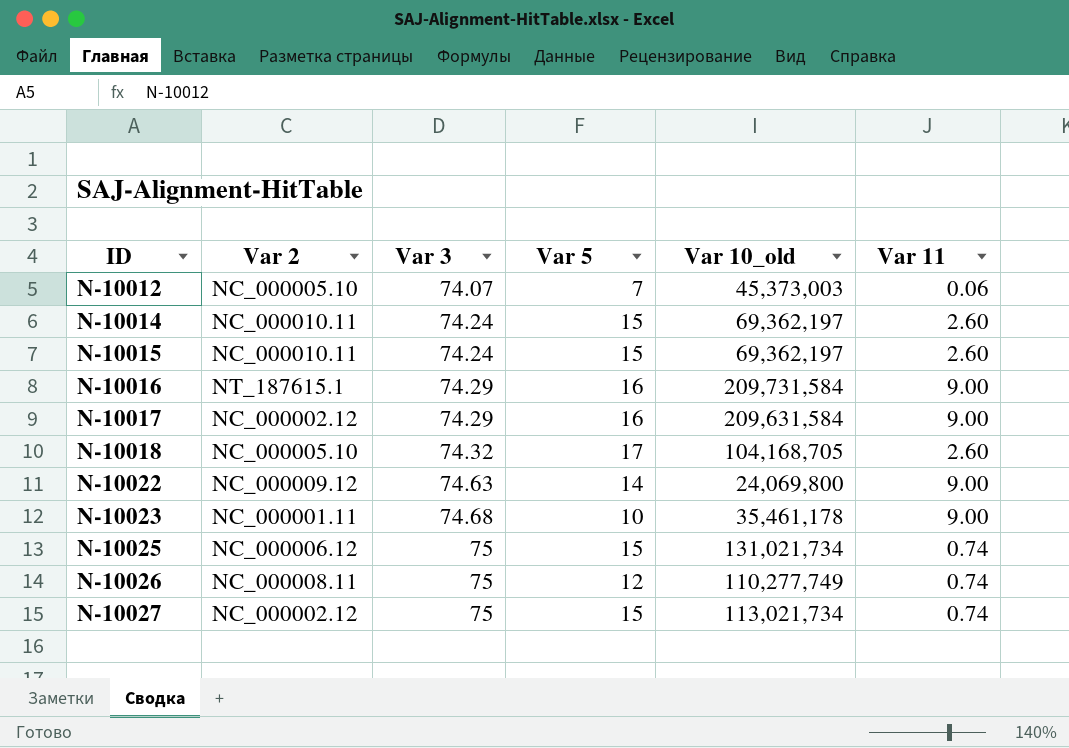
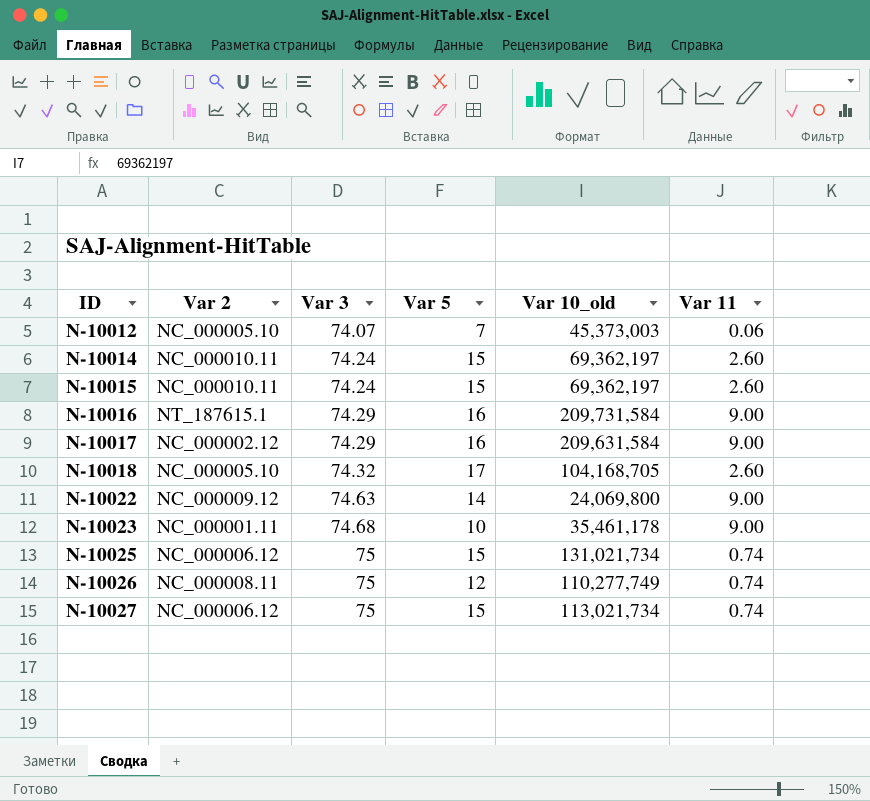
N-10027 | Var 2: NC_000002.12 -> NC_000006.12

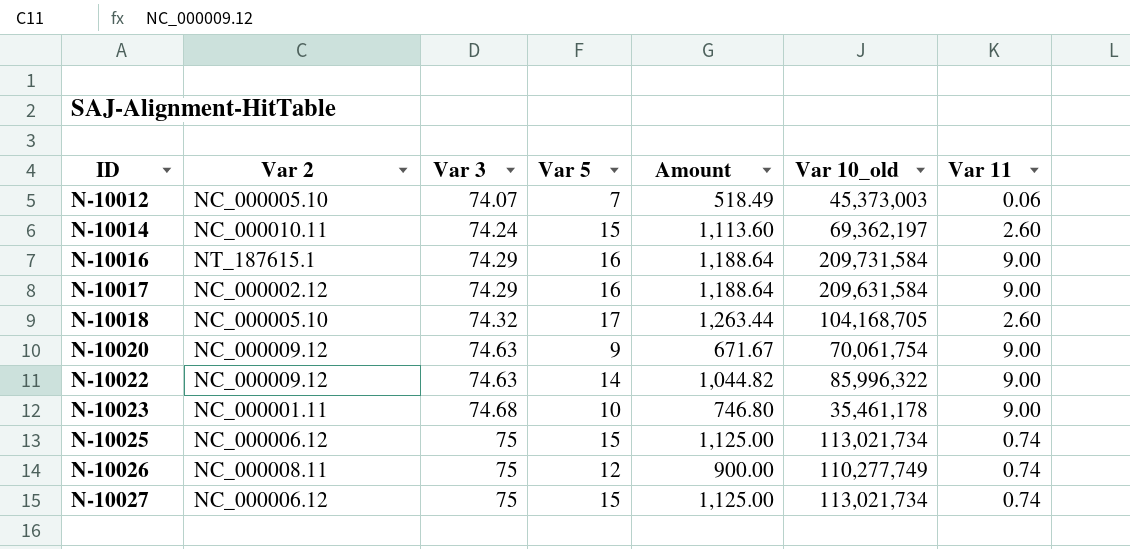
column Amount | formula: none -> [Var 3] * [Var 5]
row N-10015: NC_000010.11 | 74.24 | 15 | 69,362,197 | 2.60 -> none
row N-10020: none -> NC_000009.12 | 74.63 | 9 | 671.67 | 70,061,754 | 9.00
N-10022 | Var 10_old: 24,069,800 -> 85,996,322
N-10025 | Var 10_old: 131,021,734 -> 113,021,734

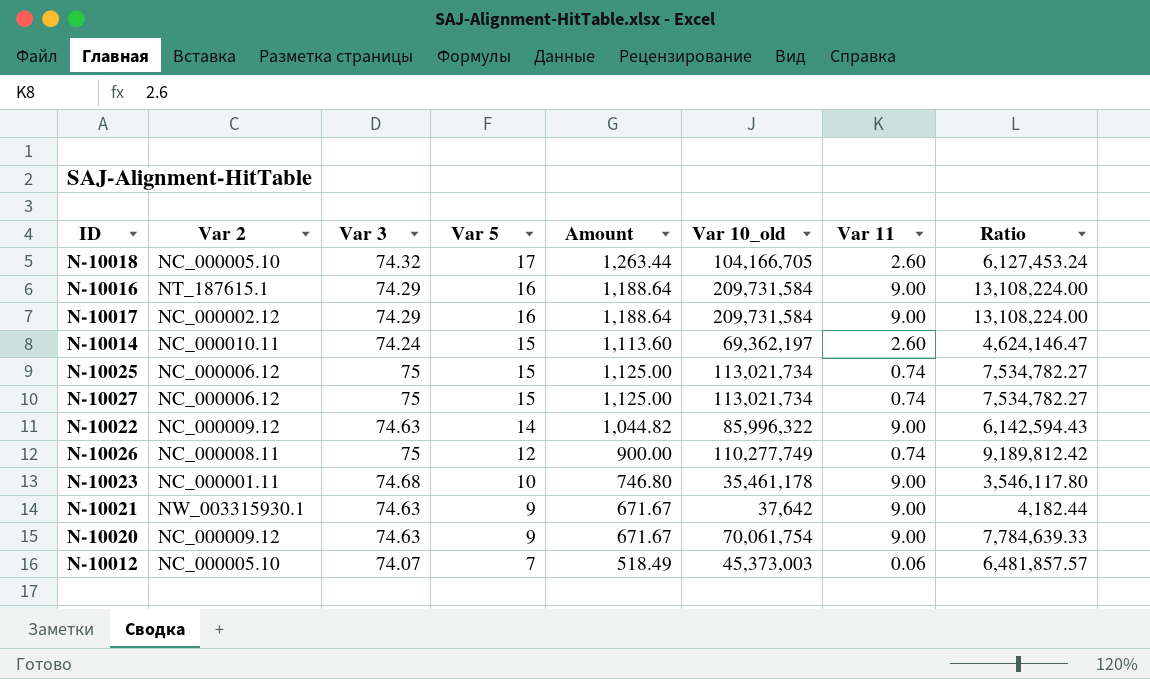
row order: ID ascending -> Var 5 descending
column Ratio | formula: none -> [Var 10_old] / [Var 5]
N-10018 | Var 10_old: 104,168,705 -> 104,166,705
N-10017 | Var 10_old: 209,631,584 -> 209,731,584
row N-10021: none -> NW_003315930.1 | 74.63 | 9 | 671.67 | 37,642 | 9.00 | 4,182.44

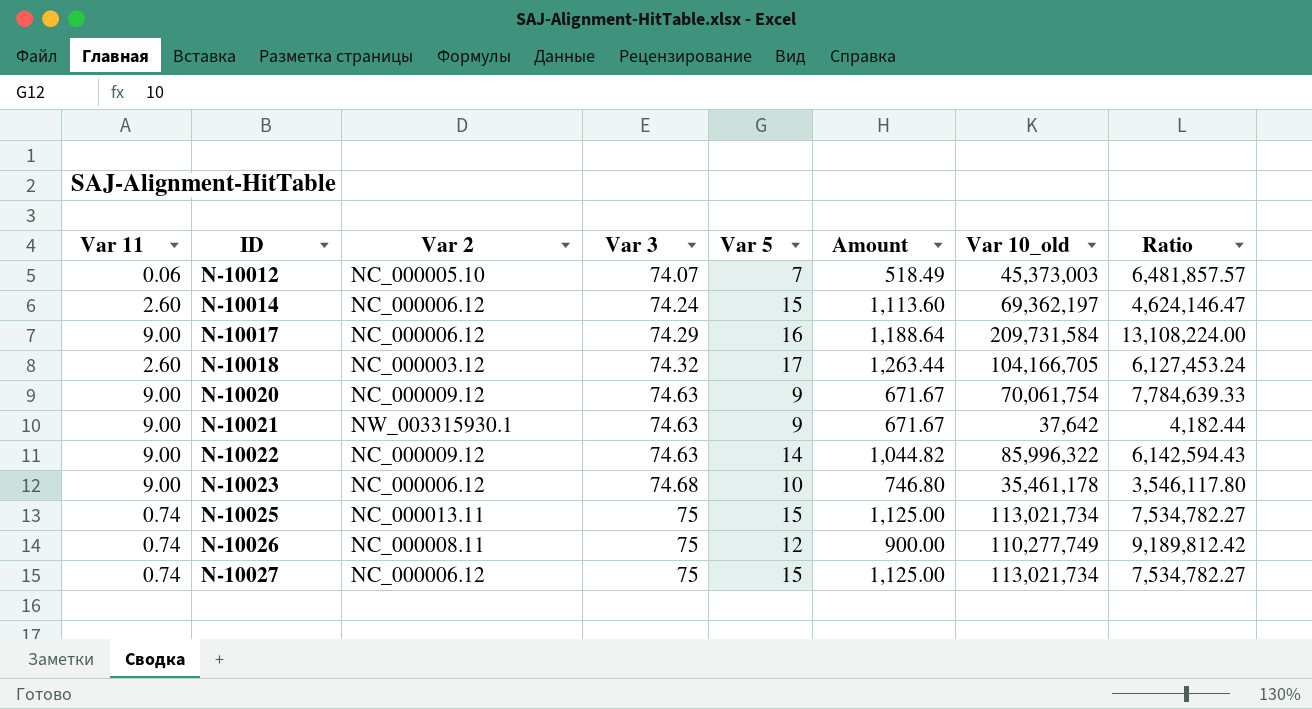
row order: Var 5 descending -> ID ascending
column Var 11 | position: 7 -> 1
row N-10016: NT_187615.1 | 74.29 | 16 | 1,188.64 | 209,731,584 | 9.00 | 13,108,224.00 -> none
N-10014 | Var 2: NC_000010.11 -> NC_000006.12
N-10017 | Var 2: NC_000002.12 -> NC_000006.12
N-10018 | Var 2: NC_000005.10 -> NC_000003.12
N-10023 | Var 2: NC_000001.11 -> NC_000006.12
N-10025 | Var 2: NC_000006.12 -> NC_000013.11

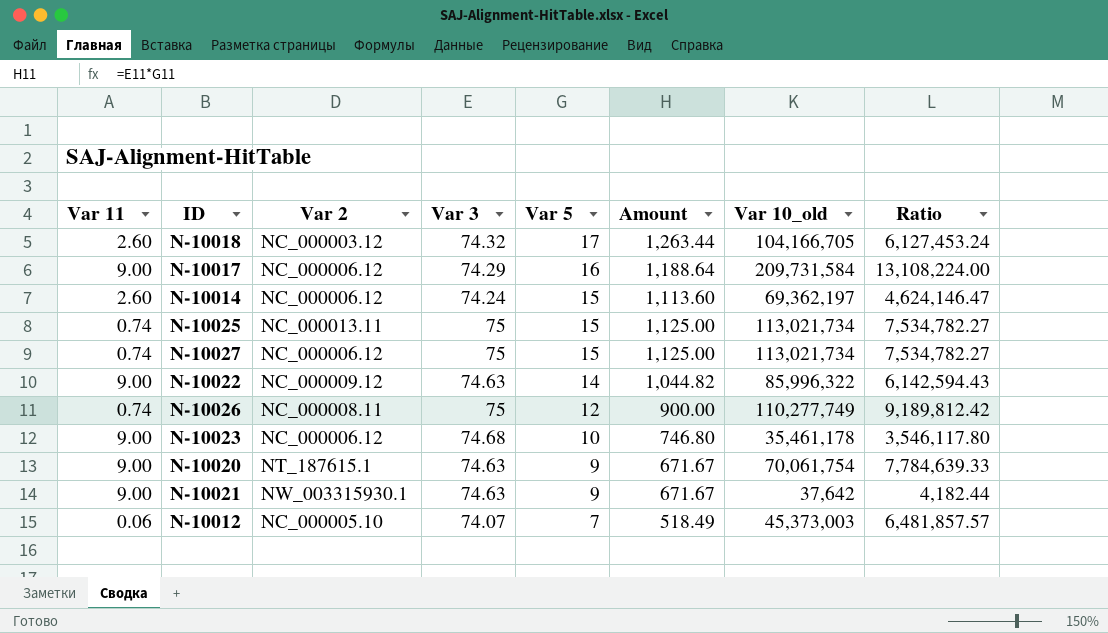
row order: ID ascending -> Var 5 descending
N-10020 | Var 2: NC_000009.12 -> NT_187615.1

